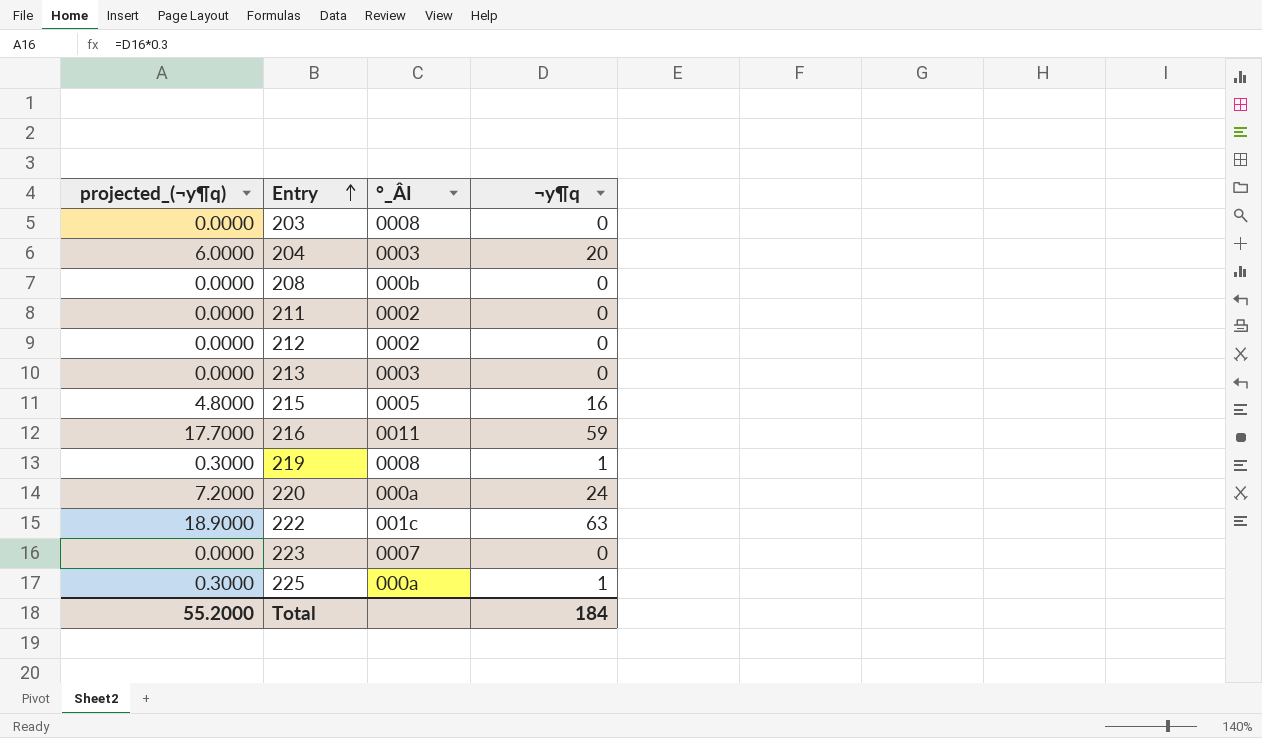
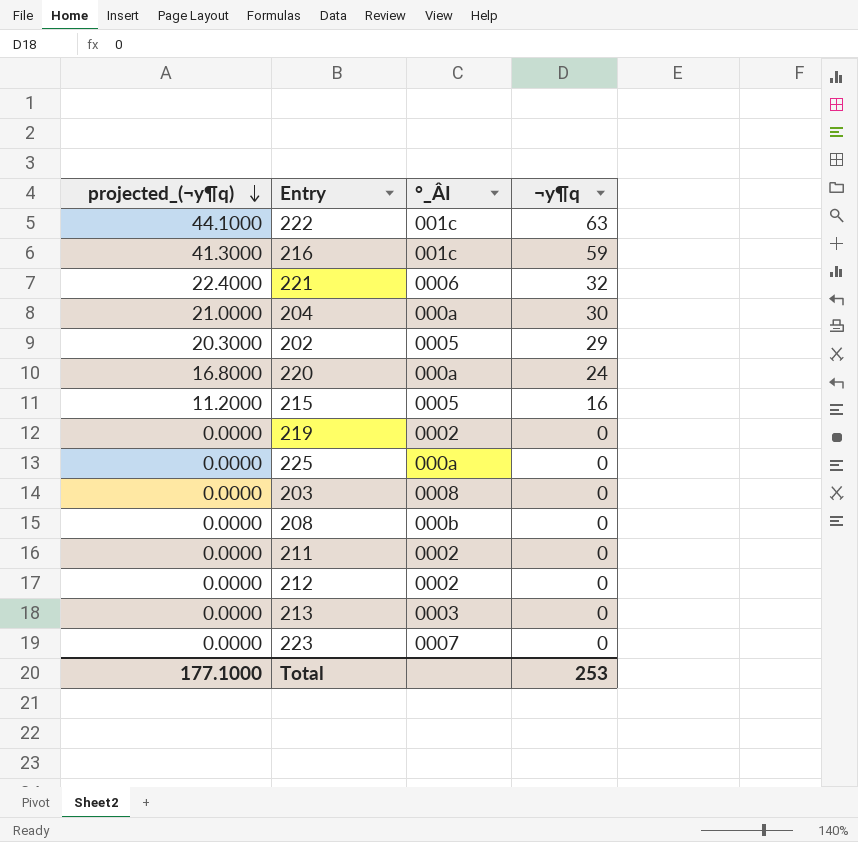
row order: Entry ascending -> projected_(¬y¶q) descending
column projected_(¬y¶q) | formula: [¬y¶q] * 0.3 -> [¬y¶q] * 0.7
216 | °_ÂI: 0011 -> 001c
row 221: none -> 22.4000 | 0006 | 32
204 | °_ÂI: 0003 -> 000a
204 | ¬y¶q: 20 -> 30
row 202: none -> 20.3000 | 0005 | 29
219 | °_ÂI: 0008 -> 0002
219 | ¬y¶q: 1 -> 0
225 | ¬y¶q: 1 -> 0
Total | projected_(¬y¶q): 55.2000 -> 177.1000
Total | ¬y¶q: 184 -> 253

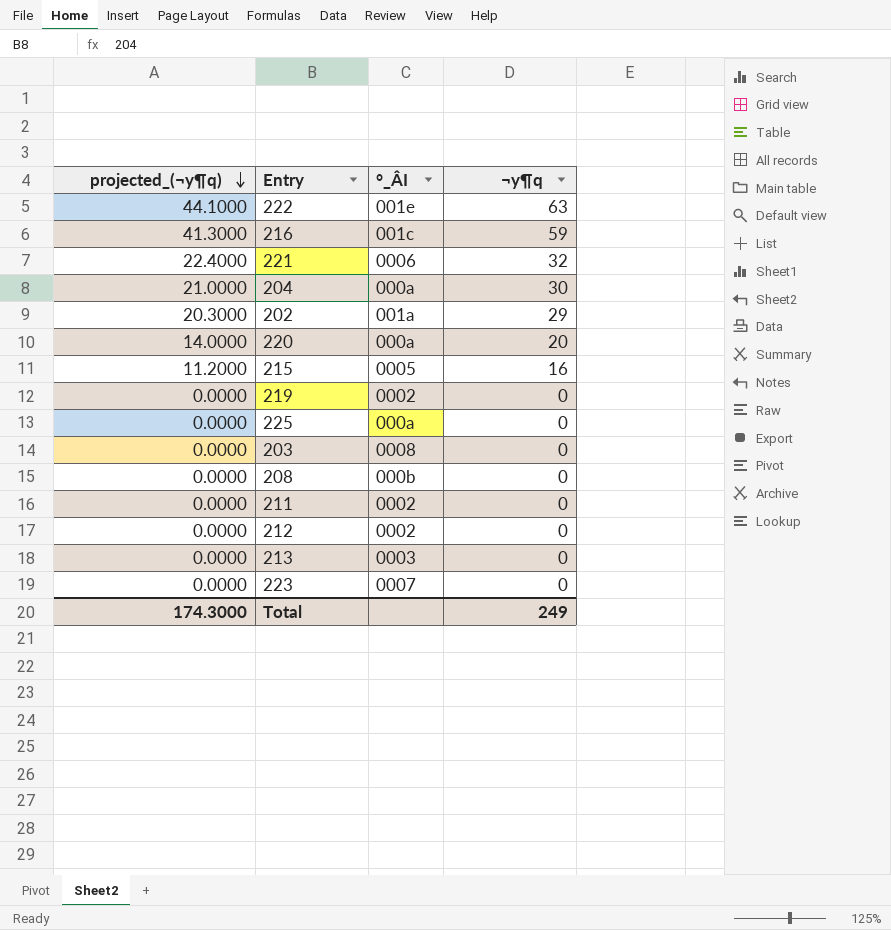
222 | °_ÂI: 001c -> 001e
202 | °_ÂI: 0005 -> 001a
220 | projected_(¬y¶q): 16.8000 -> 14.0000
220 | ¬y¶q: 24 -> 20
Total | projected_(¬y¶q): 177.1000 -> 174.3000
Total | ¬y¶q: 253 -> 249

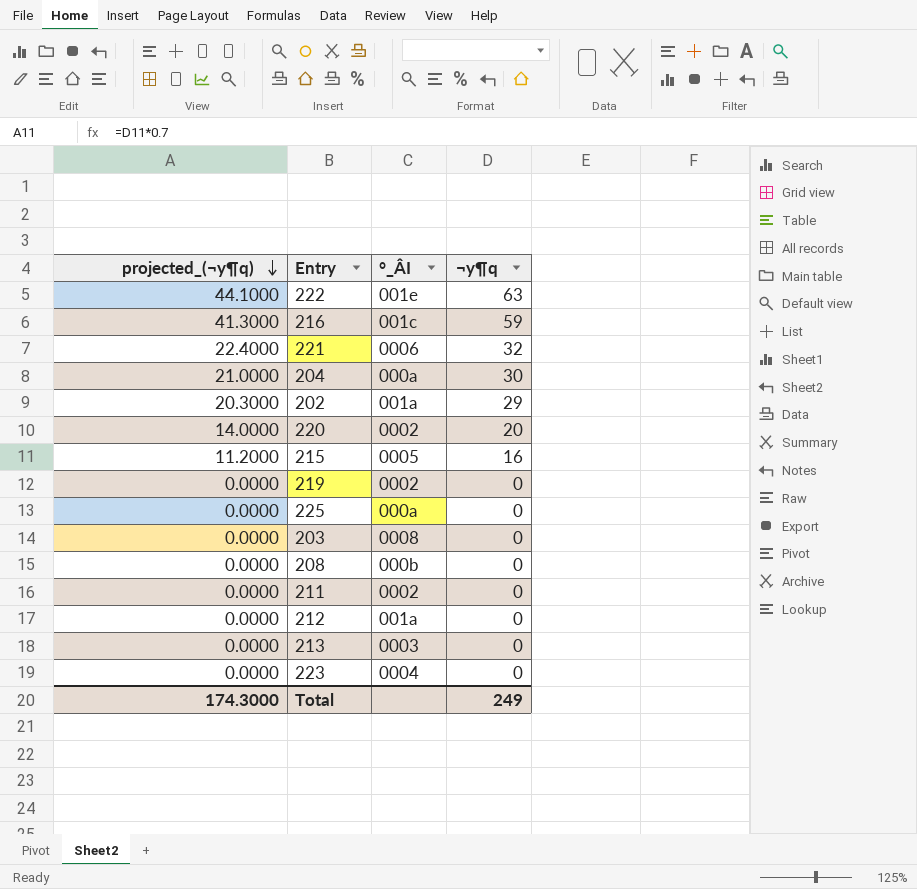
220 | °_ÂI: 000a -> 0002
212 | °_ÂI: 0002 -> 001a
223 | °_ÂI: 0007 -> 0004

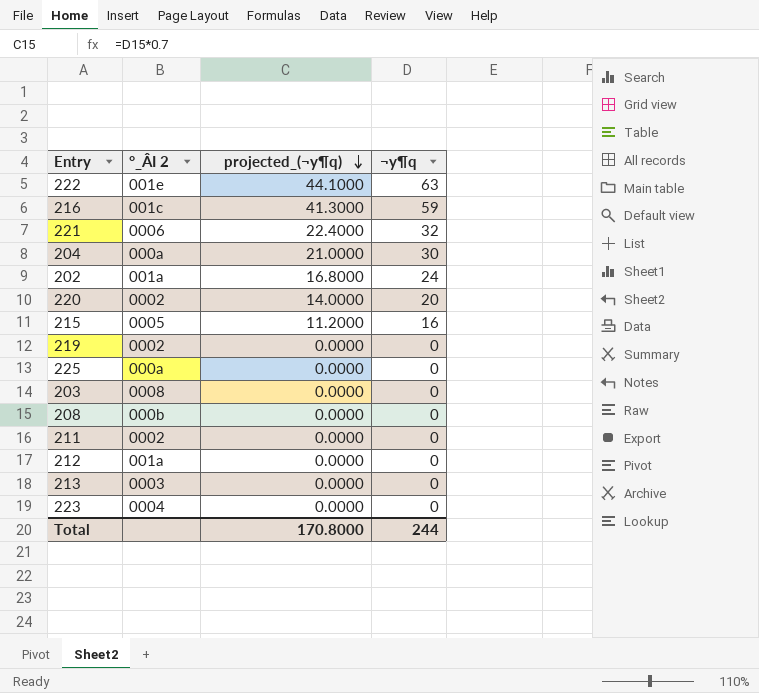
column name: °_ÂI -> °_ÂI 2
column projected_(¬y¶q) | position: 1 -> 3
202 | projected_(¬y¶q): 20.3000 -> 16.8000
202 | ¬y¶q: 29 -> 24
Total | projected_(¬y¶q): 174.3000 -> 170.8000
Total | ¬y¶q: 249 -> 244

